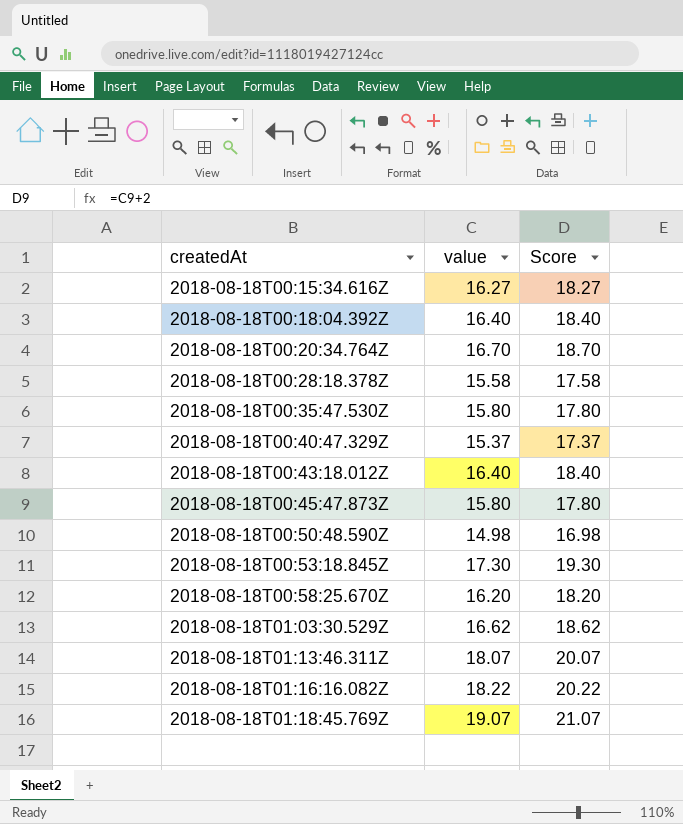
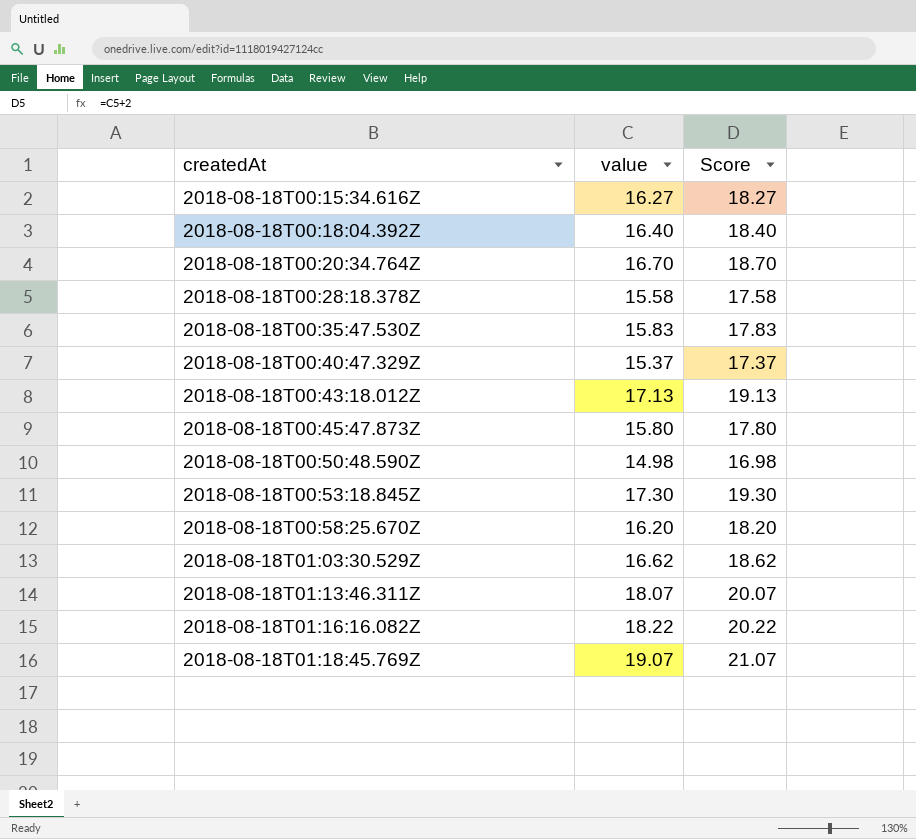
2018-08-18T00:35:47.530Z | value: 15.80 -> 15.83
2018-08-18T00:35:47.530Z | Score: 17.80 -> 17.83
2018-08-18T00:43:18.012Z | value: 16.40 -> 17.13
2018-08-18T00:43:18.012Z | Score: 18.40 -> 19.13

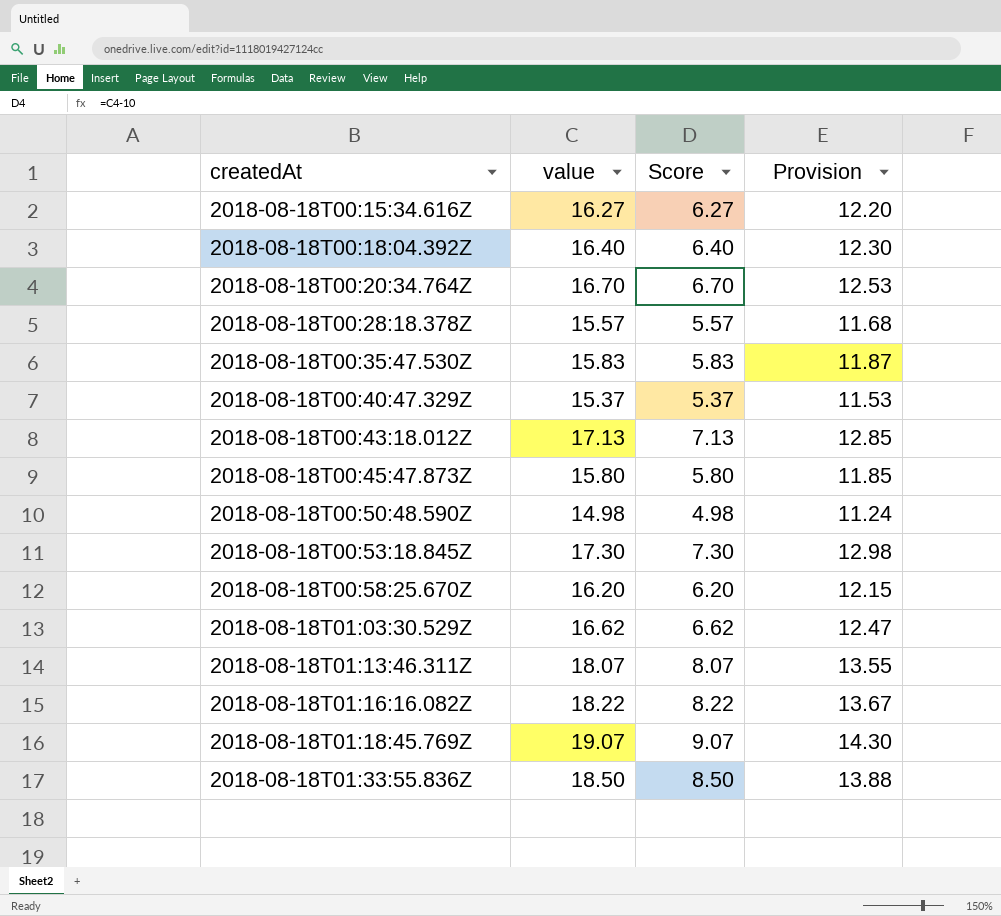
column Score | formula: [value] + 2 -> [value] - 10
column Provision | formula: none -> [value] * 0.75
2018-08-18T00:28:18.378Z | value: 15.58 -> 15.57
row 2018-08-18T01:33:55.836Z: none -> 18.50 | 8.50 | 13.88

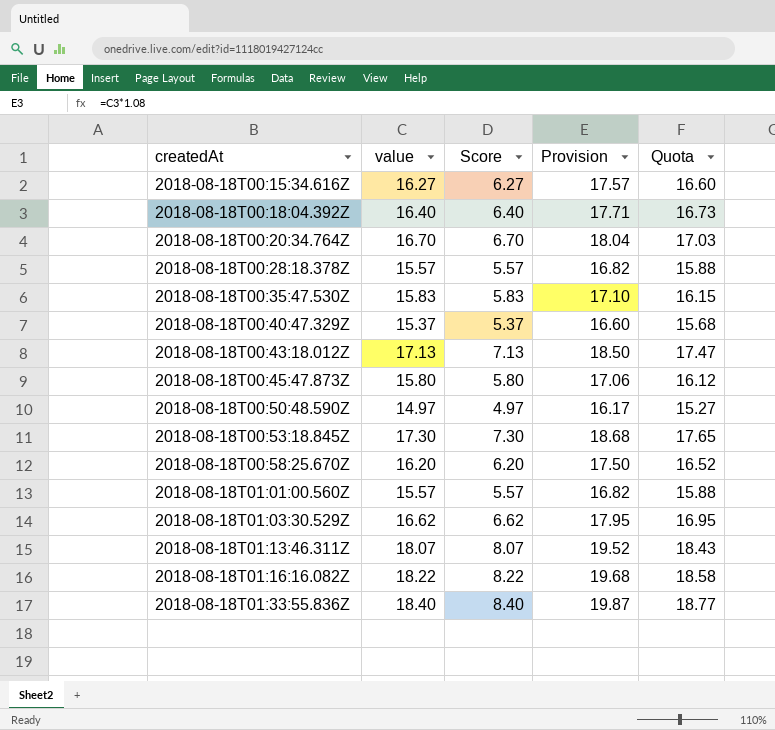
column Provision | formula: [value] * 0.75 -> [value] * 1.08
column Quota | formula: none -> [value] * 1.02
row 2018-08-18T01:18:45.769Z: 19.07 | 9.07 | 14.30 -> none
2018-08-18T00:50:48.590Z | value: 14.98 -> 14.97
2018-08-18T00:50:48.590Z | Score: 4.98 -> 4.97
row 2018-08-18T01:01:00.560Z: none -> 15.57 | 5.57 | 16.82 | 15.88
2018-08-18T01:33:55.836Z | value: 18.50 -> 18.40
2018-08-18T01:33:55.836Z | Score: 8.50 -> 8.40

